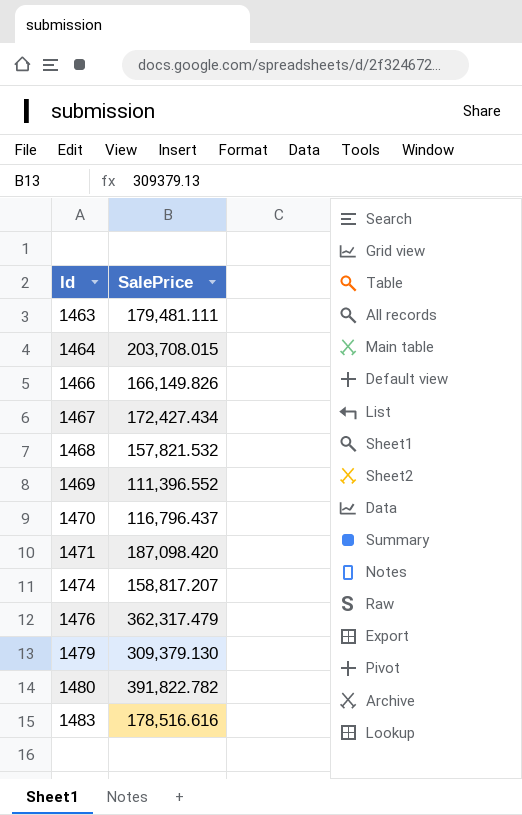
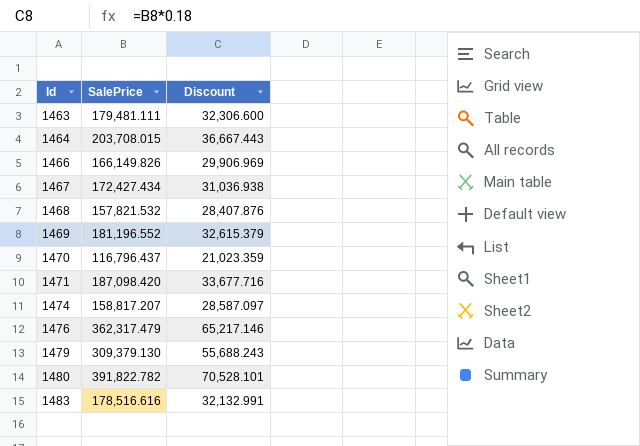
column Discount | formula: none -> [SalePrice] * 0.18
1469 | SalePrice: 111,396.552 -> 181,196.552

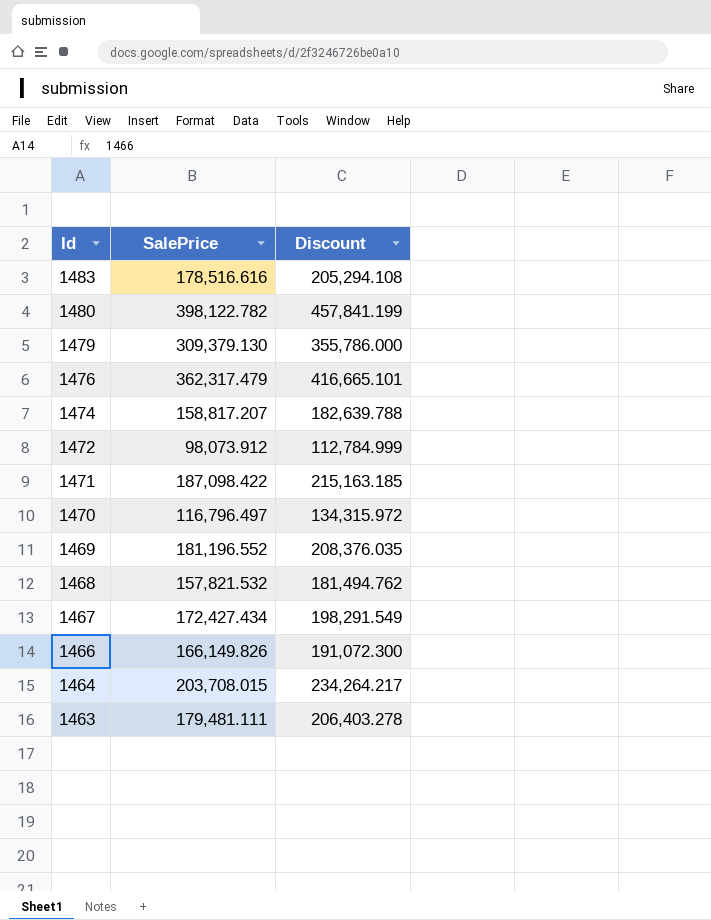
row order: Id ascending -> Id descending
column Discount | formula: [SalePrice] * 0.18 -> [SalePrice] * 1.15
1480 | SalePrice: 391,822.782 -> 398,122.782
row 1472: none -> 98,073.912 | 112,784.999
1471 | SalePrice: 187,098.420 -> 187,098.422
1470 | SalePrice: 116,796.437 -> 116,796.497

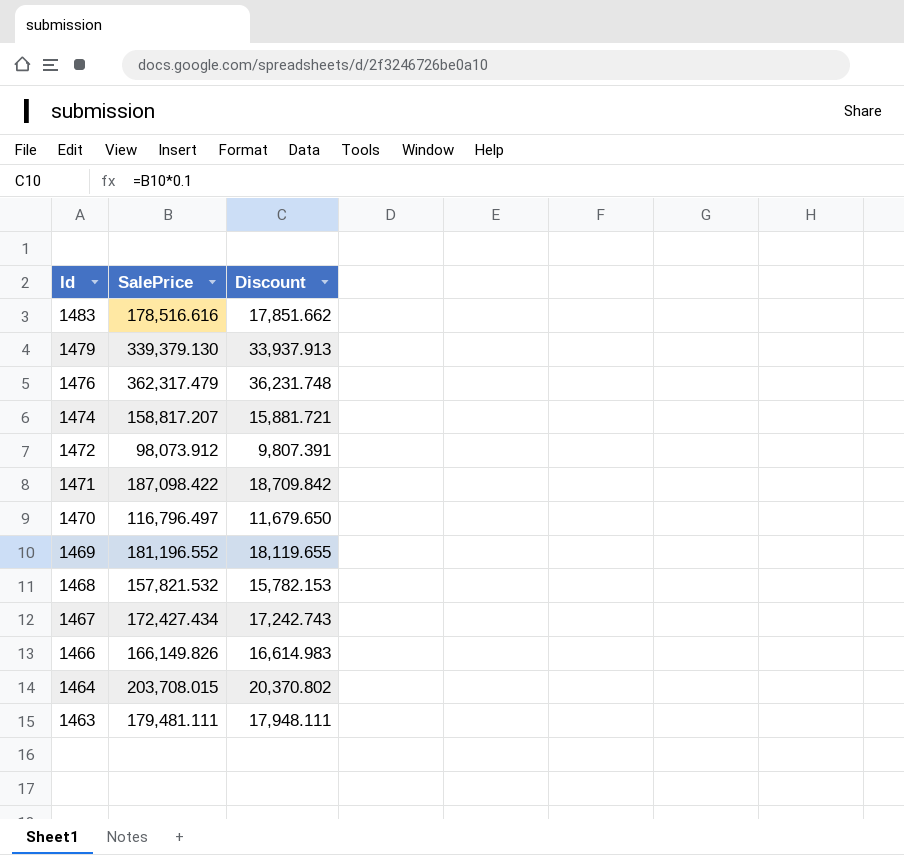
column Discount | formula: [SalePrice] * 1.15 -> [SalePrice] * 0.1
row 1480: 398,122.782 | 457,841.199 -> none
1479 | SalePrice: 309,379.130 -> 339,379.130

